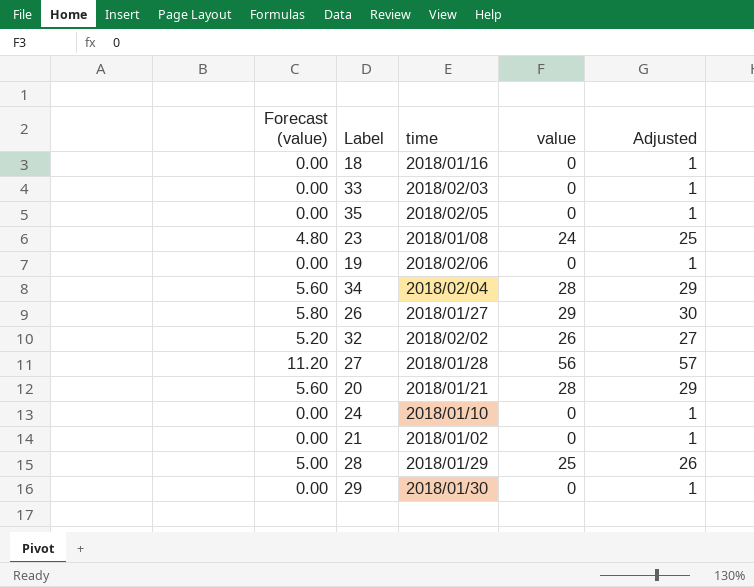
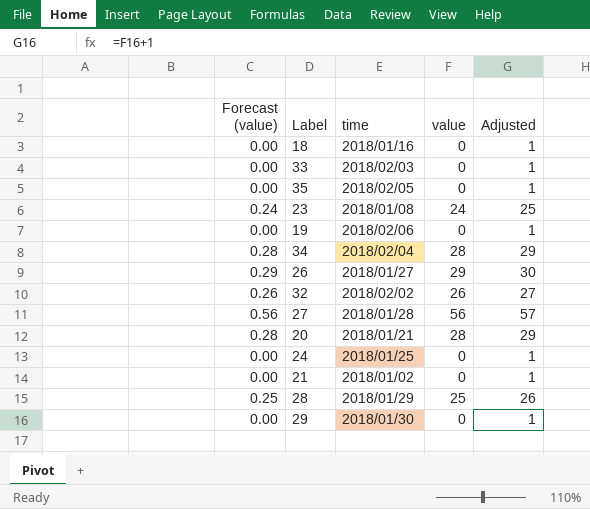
column Forecast (value) | formula: [value] * 0.2 -> [value] * 0.01
24 | time: 2018/01/10 -> 2018/01/25

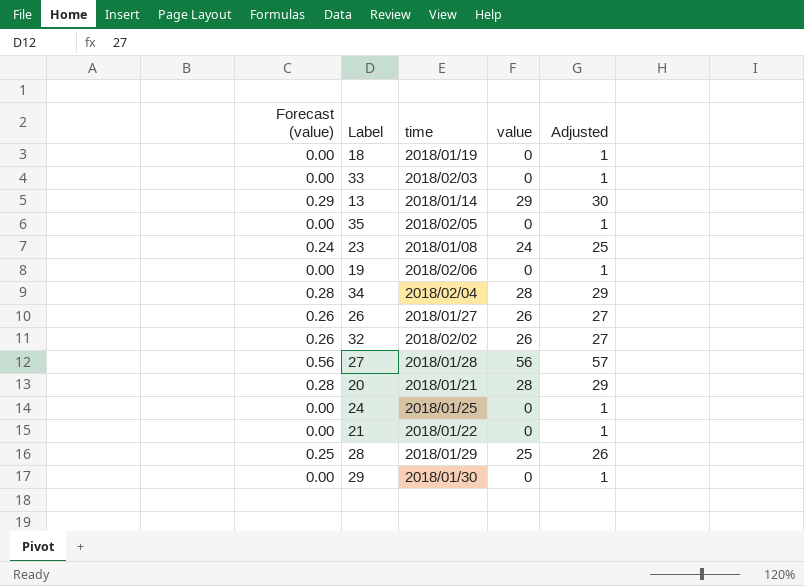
18 | time: 2018/01/16 -> 2018/01/19
row 13: none -> 0.29 | 2018/01/14 | 29 | 30
26 | Forecast (value): 0.29 -> 0.26
26 | value: 29 -> 26
26 | Adjusted: 30 -> 27
21 | time: 2018/01/02 -> 2018/01/22

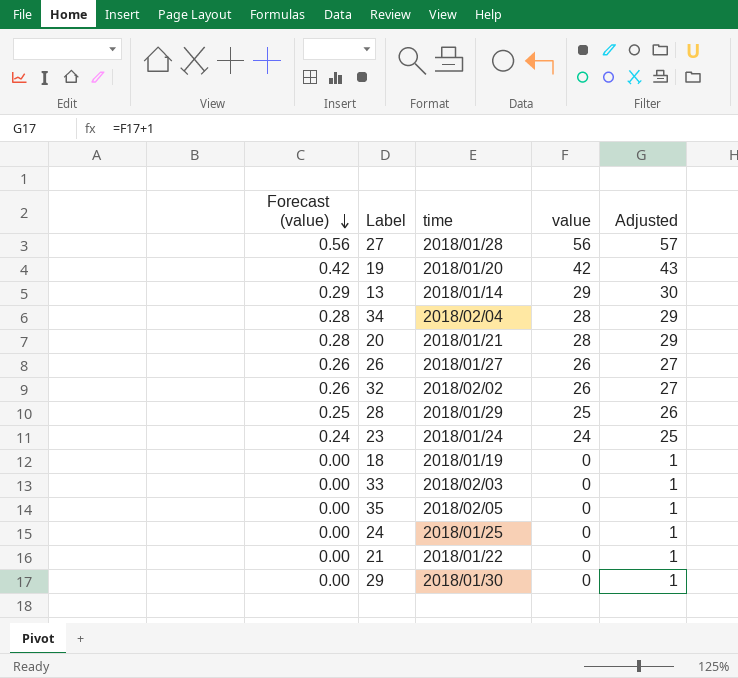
row order: none -> Forecast (value) descending
19 | Forecast (value): 0.00 -> 0.42
19 | time: 2018/02/06 -> 2018/01/20
19 | value: 0 -> 42
19 | Adjusted: 1 -> 43
23 | time: 2018/01/08 -> 2018/01/24

